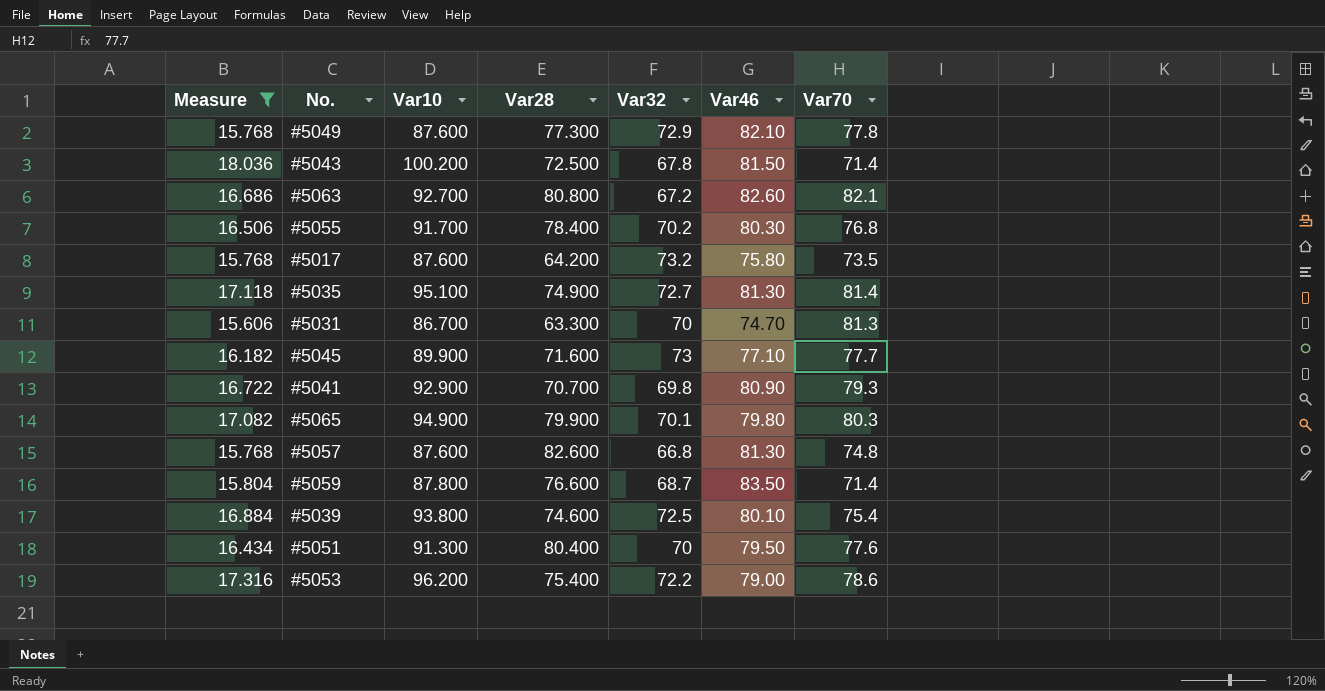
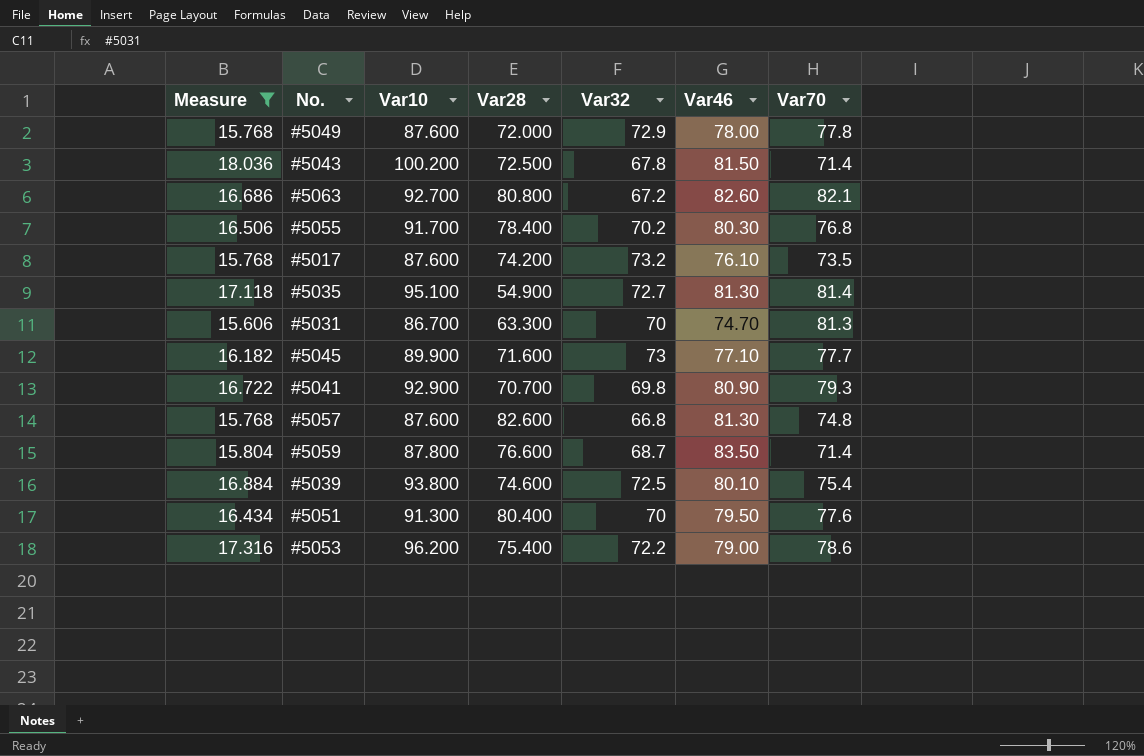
row #5065: 17.082 | 94.900 | 79.900 | 70.1 | 79.80 | 80.3 -> none
#5049 | Var28: 77.300 -> 72.000
#5049 | Var46: 82.10 -> 78.00
#5017 | Var28: 64.200 -> 74.200
#5017 | Var46: 75.80 -> 76.10
#5035 | Var28: 74.900 -> 54.900

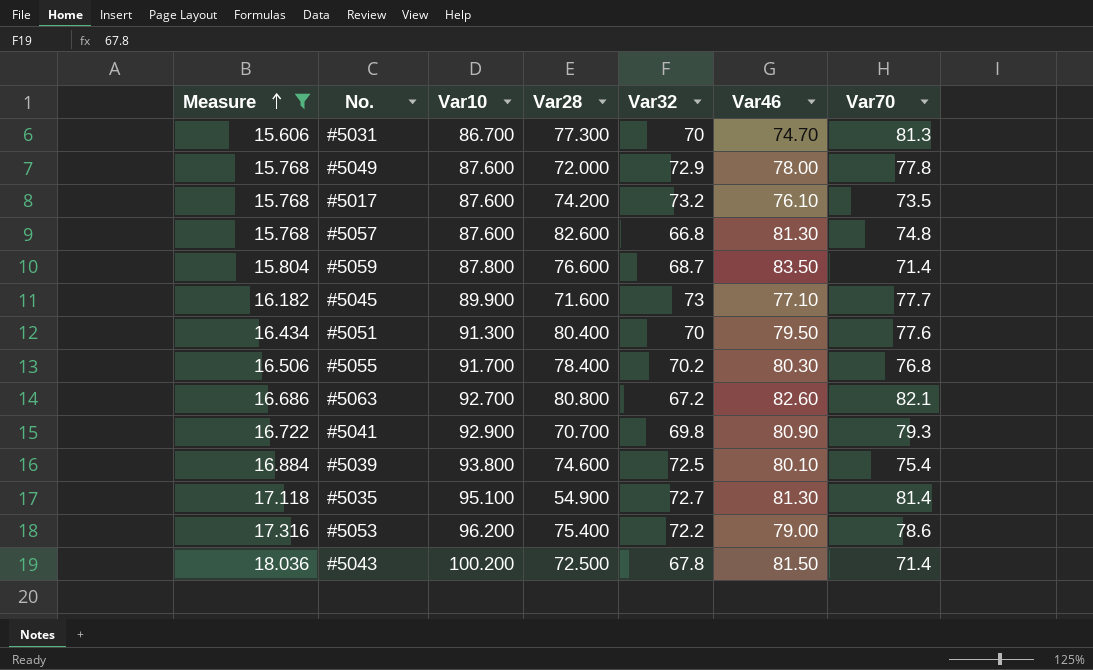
row order: none -> Measure ascending
#5031 | Var28: 63.300 -> 77.300

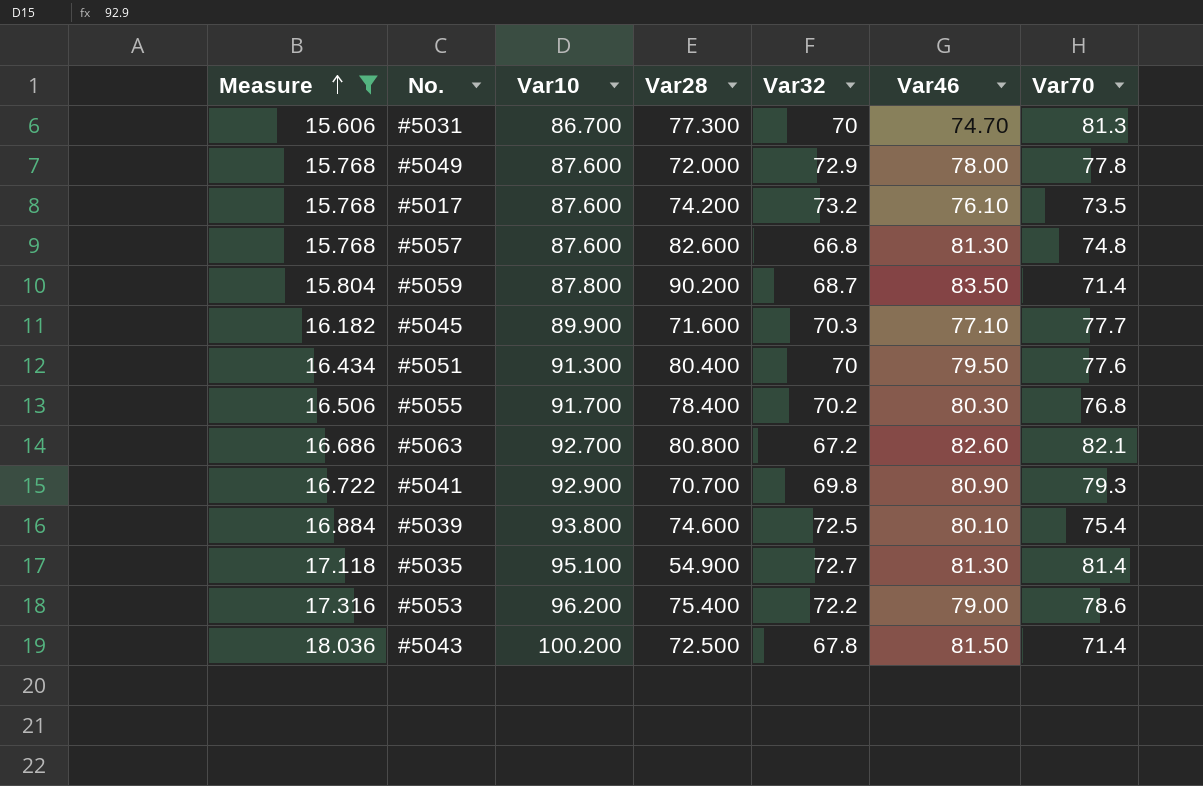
#5059 | Var28: 76.600 -> 90.200
#5045 | Var32: 73 -> 70.3

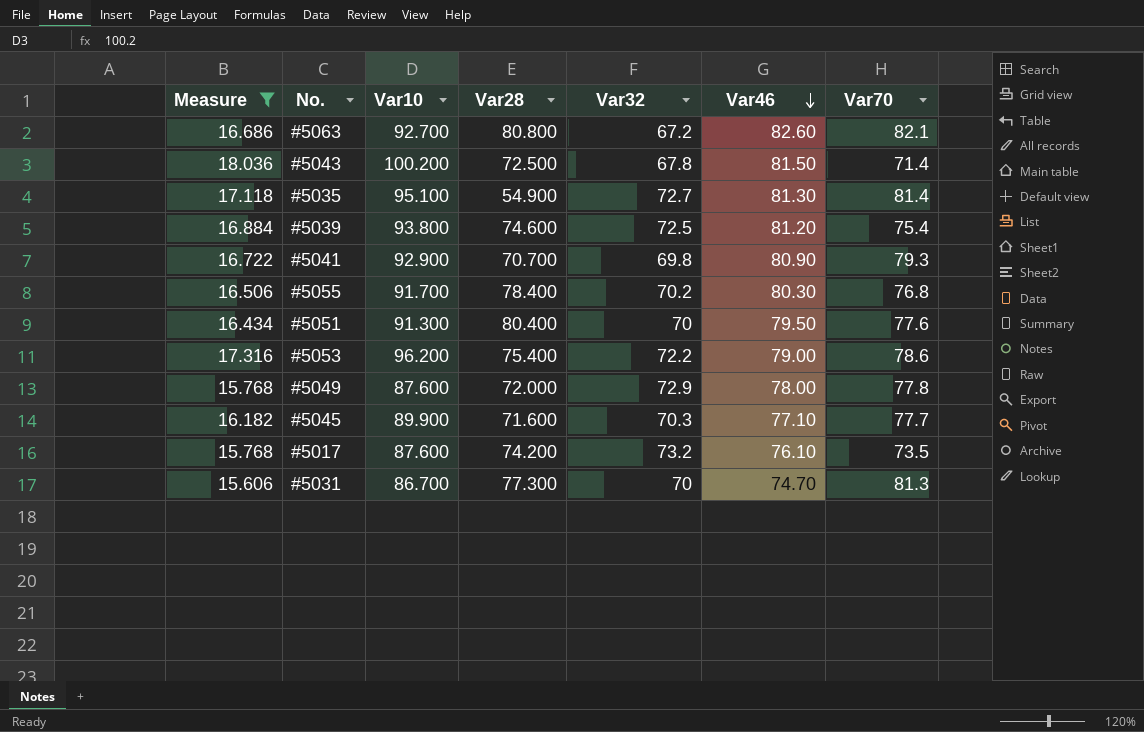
row order: Measure ascending -> Var46 descending
row #5057: 15.768 | 87.600 | 82.600 | 66.8 | 81.30 | 74.8 -> none
row #5059: 15.804 | 87.800 | 90.200 | 68.7 | 83.50 | 71.4 -> none
#5039 | Var46: 80.10 -> 81.20

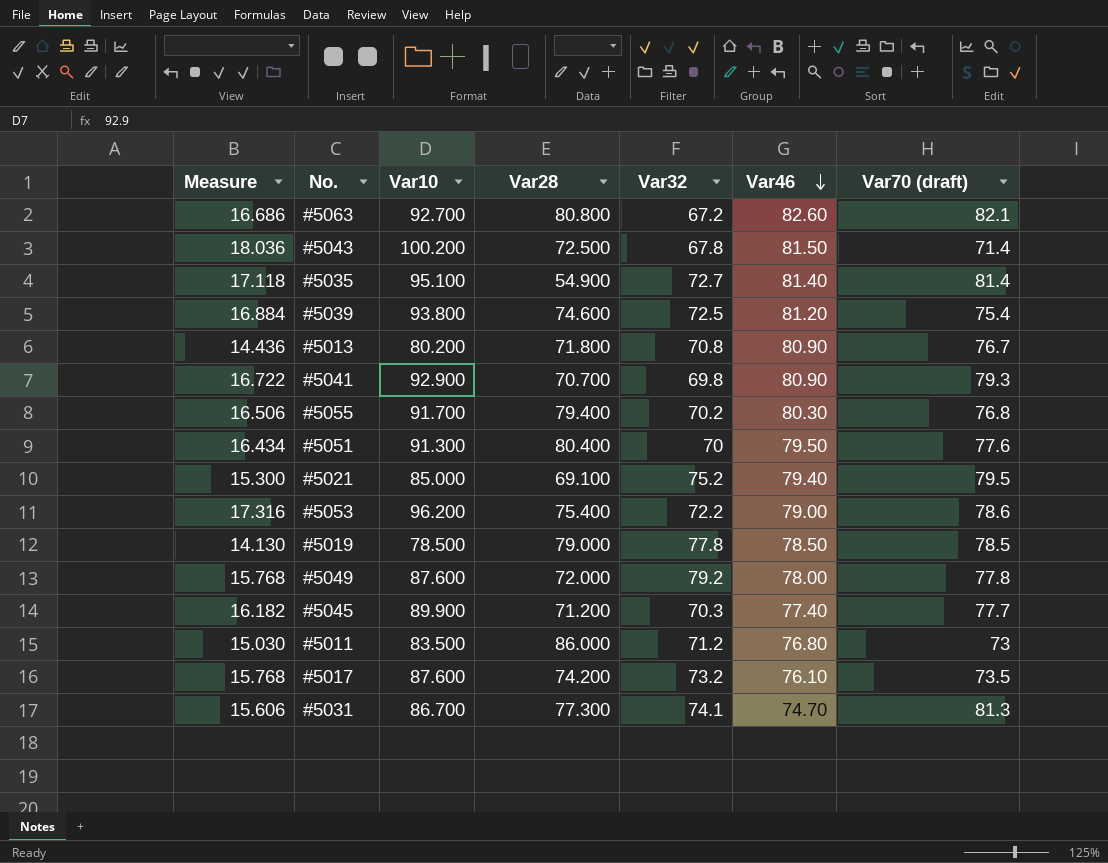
filter: Measure >= 15.606 -> none
column name: Var70 -> Var70 (draft)
#5035 | Var46: 81.30 -> 81.40
#5055 | Var28: 78.400 -> 79.400
#5049 | Var32: 72.9 -> 79.2
#5045 | Var28: 71.600 -> 71.200
#5045 | Var46: 77.10 -> 77.40
#5031 | Var32: 70 -> 74.1

